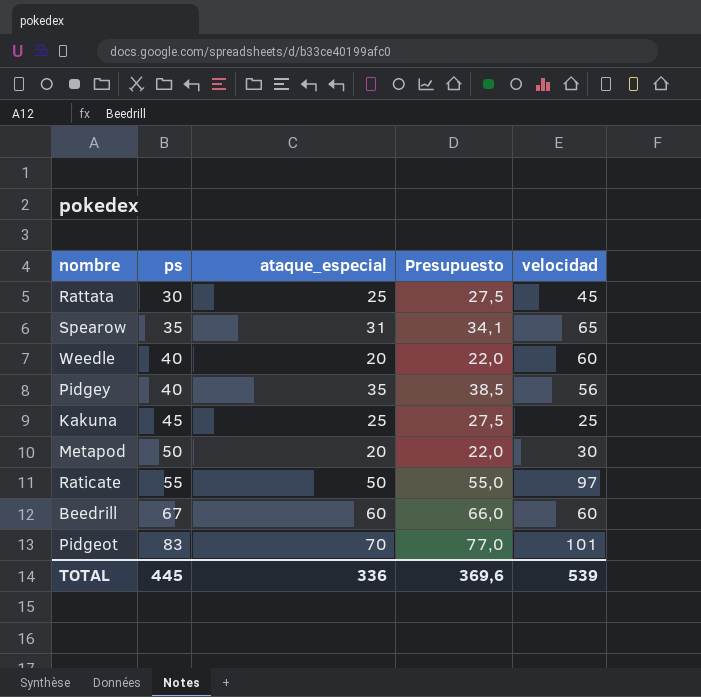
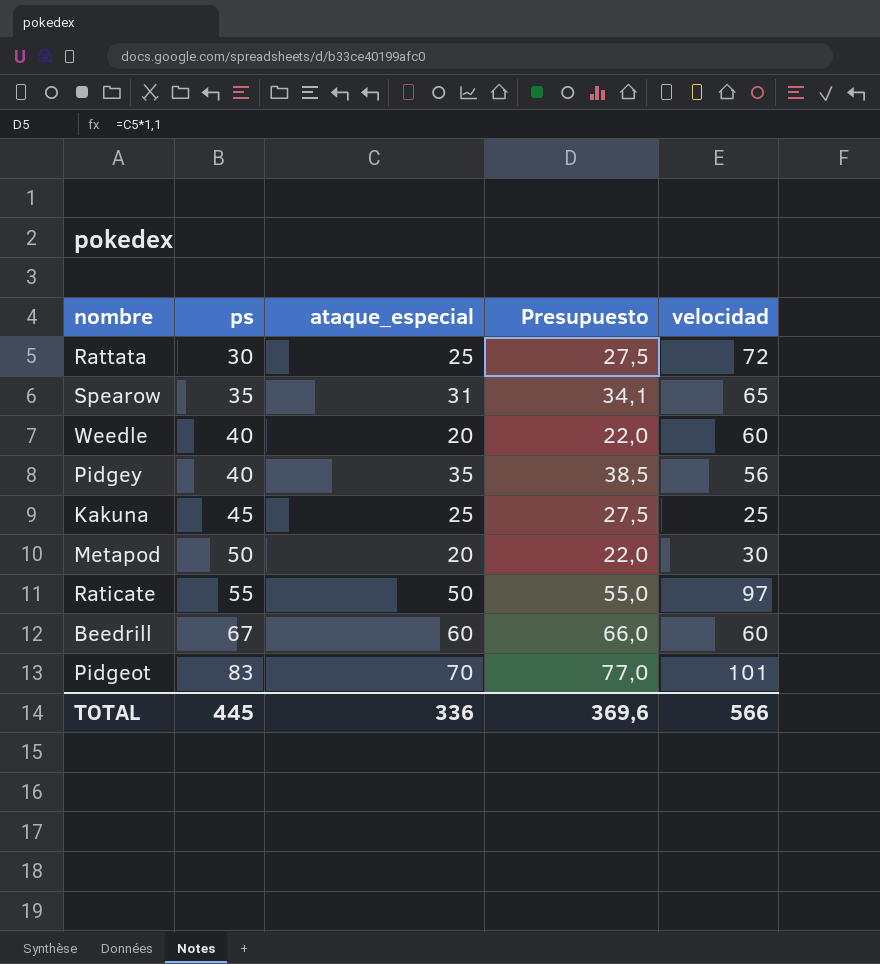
Rattata | velocidad: 45 -> 72
TOTAL | velocidad: 539 -> 566

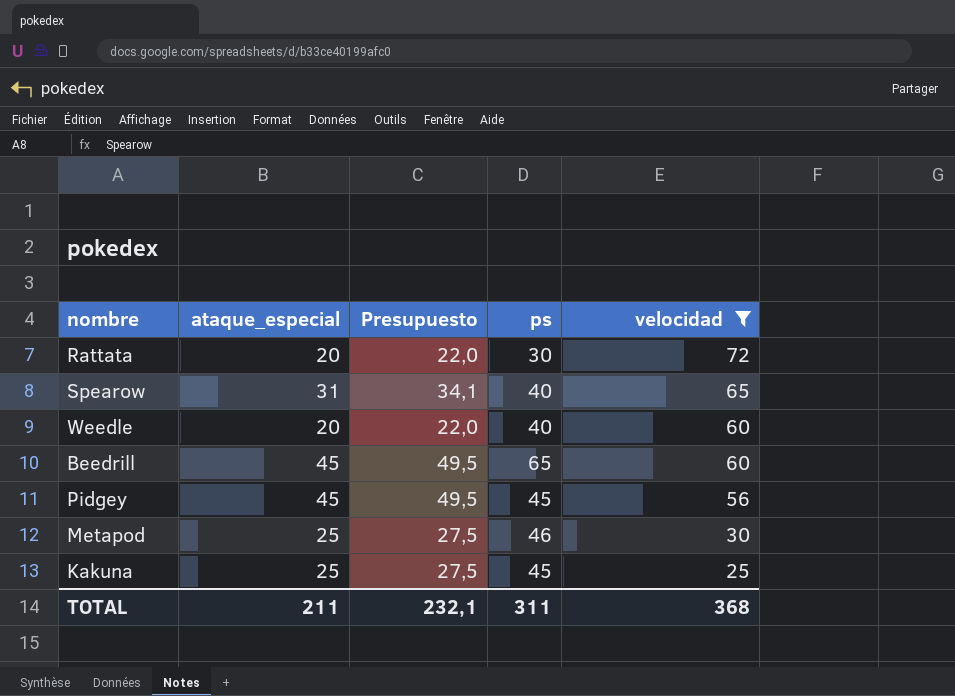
filter: none -> velocidad <= 72
row order: ps ascending -> velocidad descending
column ps | position: 2 -> 4
Rattata | ataque_especial: 25 -> 20
Rattata | Presupuesto: 27,5 -> 22,0
Spearow | ps: 35 -> 40
Beedrill | ataque_especial: 60 -> 45
Beedrill | Presupuesto: 66,0 -> 49,5
Beedrill | ps: 67 -> 65
Pidgey | ataque_especial: 35 -> 45
Pidgey | Presupuesto: 38,5 -> 49,5
Pidgey | ps: 40 -> 45
Metapod | ataque_especial: 20 -> 25
Metapod | Presupuesto: 22,0 -> 27,5
Metapod | ps: 50 -> 46
TOTAL | ataque_especial: 336 -> 211
TOTAL | Presupuesto: 369,6 -> 232,1
TOTAL | ps: 445 -> 311
TOTAL | velocidad: 566 -> 368

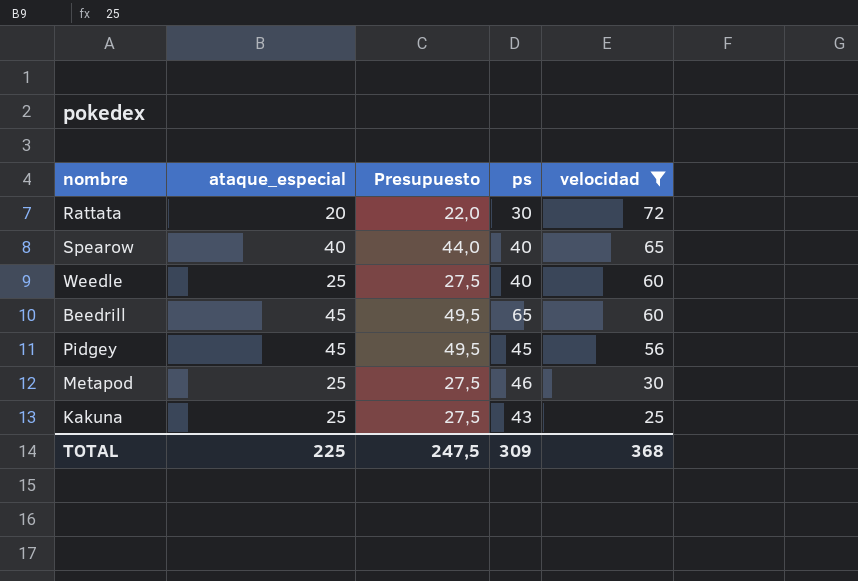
Spearow | ataque_especial: 31 -> 40
Spearow | Presupuesto: 34,1 -> 44,0
Weedle | ataque_especial: 20 -> 25
Weedle | Presupuesto: 22,0 -> 27,5
Kakuna | ps: 45 -> 43
TOTAL | ataque_especial: 211 -> 225
TOTAL | Presupuesto: 232,1 -> 247,5
TOTAL | ps: 311 -> 309

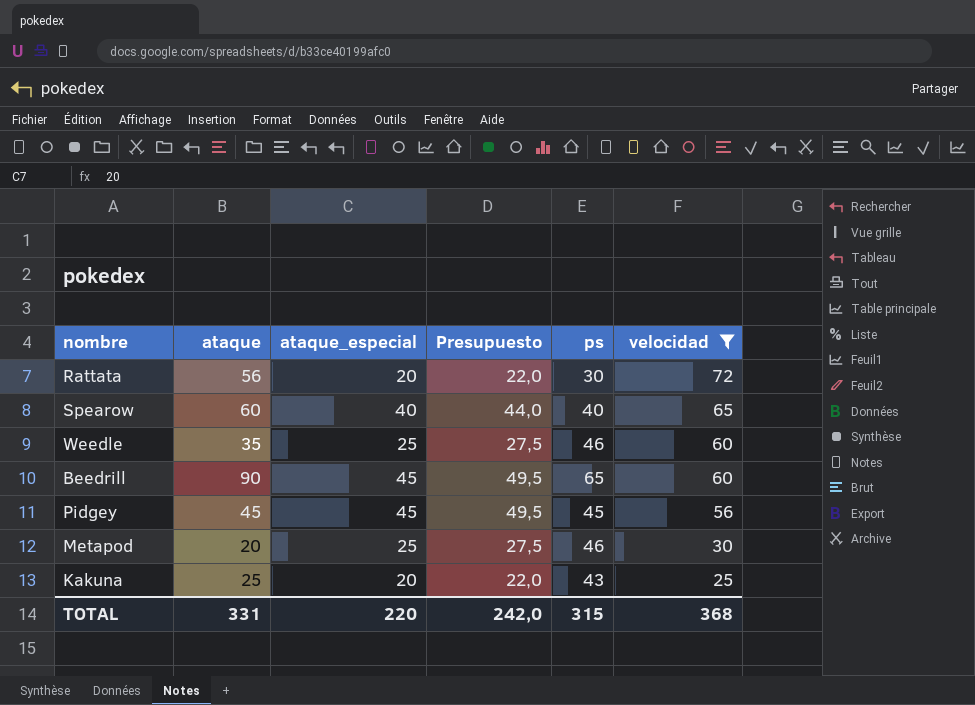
column ataque | position: none -> 2
Weedle | ps: 40 -> 46
Kakuna | ataque_especial: 25 -> 20
Kakuna | Presupuesto: 27,5 -> 22,0
TOTAL | ataque_especial: 225 -> 220
TOTAL | Presupuesto: 247,5 -> 242,0
TOTAL | ps: 309 -> 315

